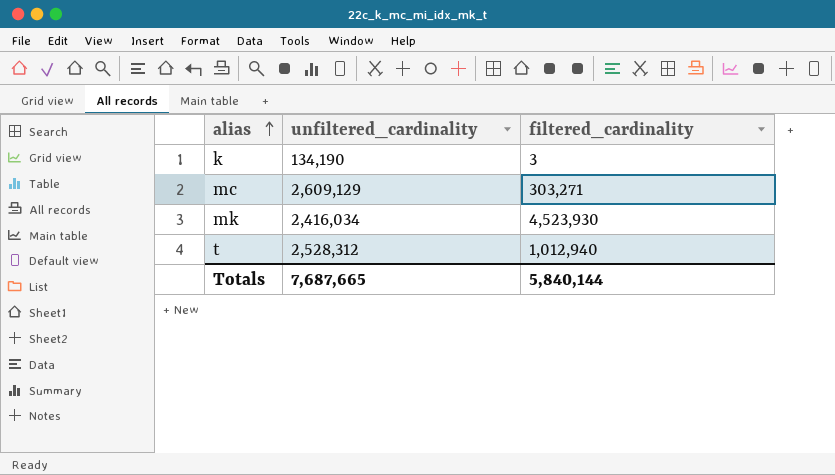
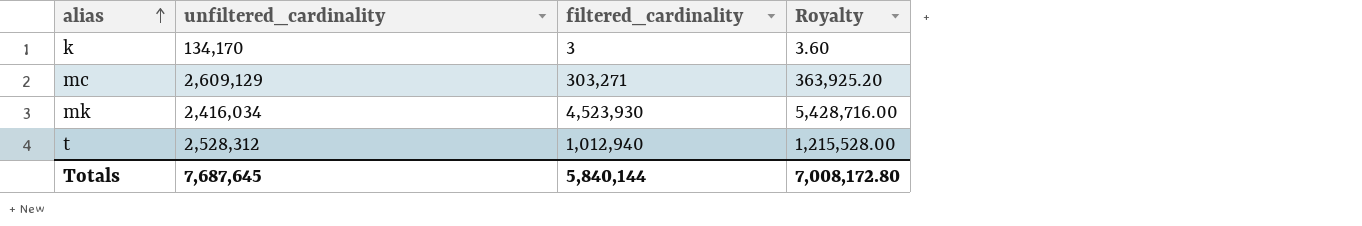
column Royalty | formula: none -> [filtered_cardinality] * 1.2
k | unfiltered_cardinality: 134,190 -> 134,170
Totals | unfiltered_cardinality: 7,687,665 -> 7,687,645

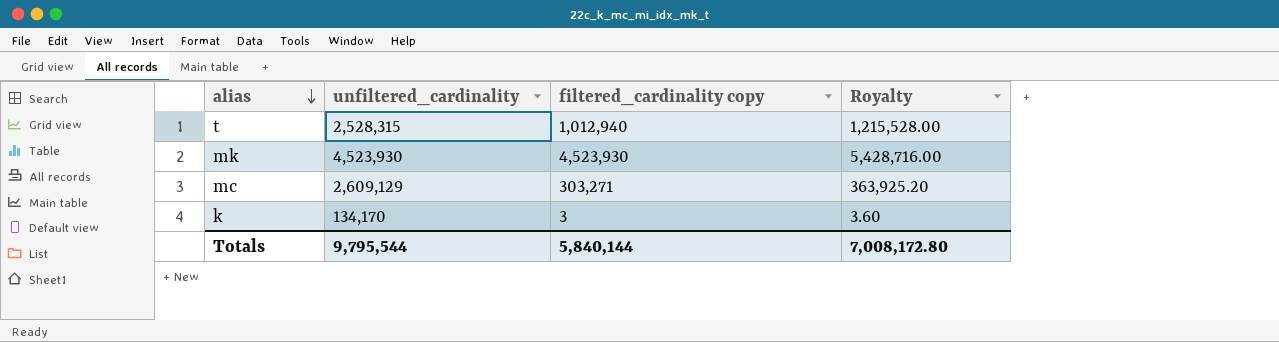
row order: alias ascending -> alias descending
column name: filtered_cardinality -> filtered_cardinality copy
t | unfiltered_cardinality: 2,528,312 -> 2,528,315
mk | unfiltered_cardinality: 2,416,034 -> 4,523,930
Totals | unfiltered_cardinality: 7,687,645 -> 9,795,544

